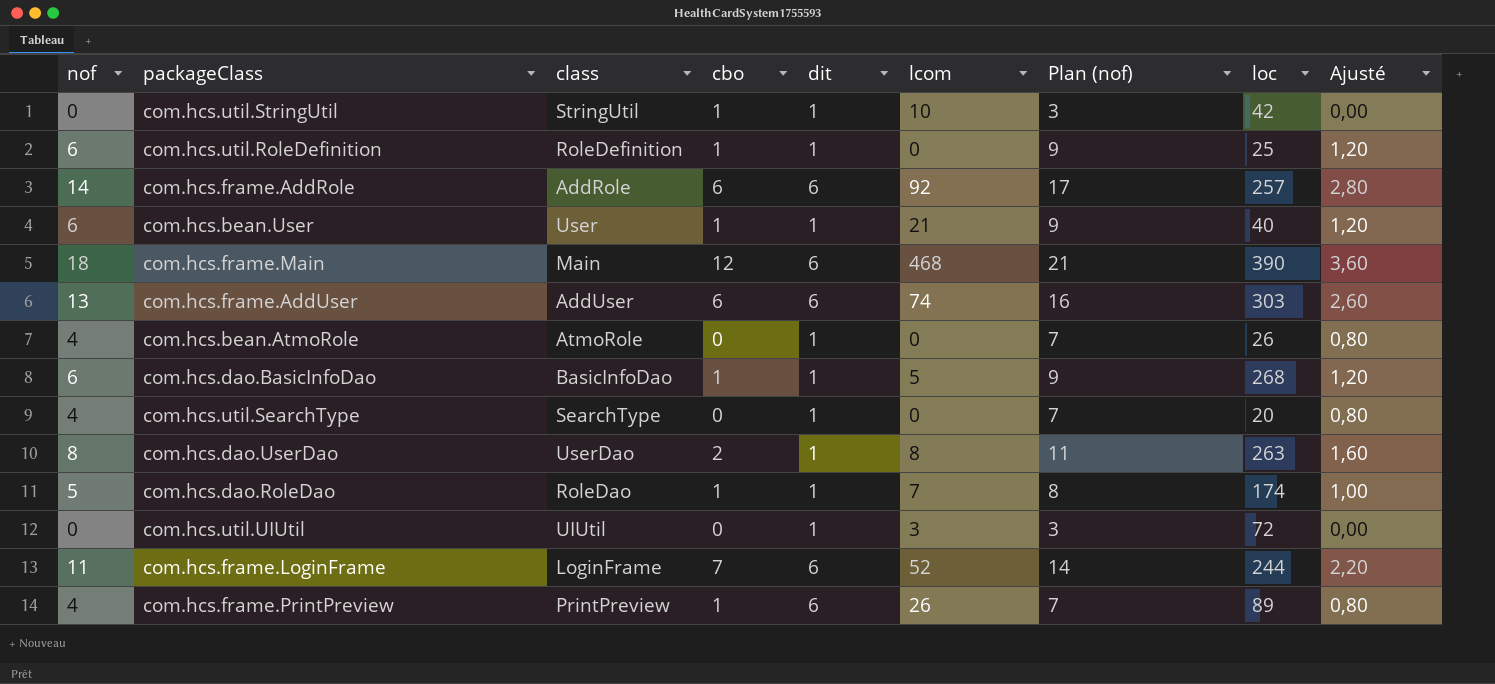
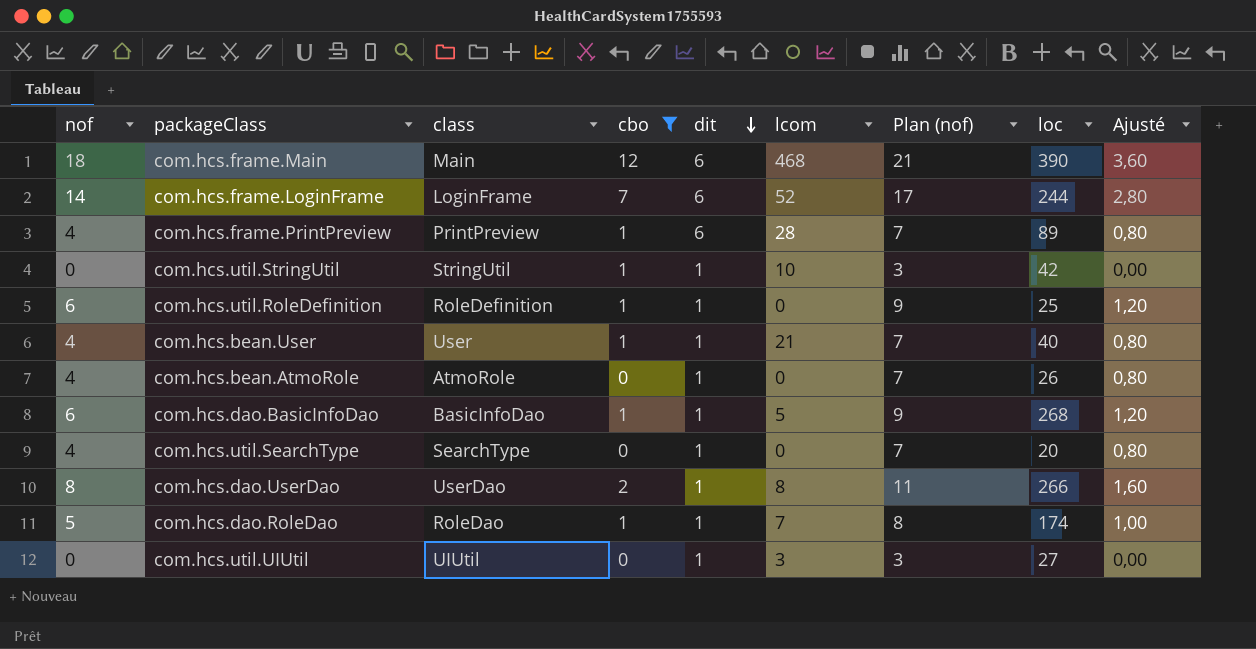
filter: none -> cbo != 6
row order: none -> dit descending
com.hcs.frame.LoginFrame | nof: 11 -> 14
com.hcs.frame.LoginFrame | Plan (nof): 14 -> 17
com.hcs.frame.LoginFrame | Ajusté: 2,20 -> 2,80
com.hcs.frame.PrintPreview | lcom: 26 -> 28
com.hcs.bean.User | nof: 6 -> 4
com.hcs.bean.User | Plan (nof): 9 -> 7
com.hcs.bean.User | Ajusté: 1,20 -> 0,80
com.hcs.dao.UserDao | loc: 263 -> 266
com.hcs.util.UIUtil | loc: 72 -> 27

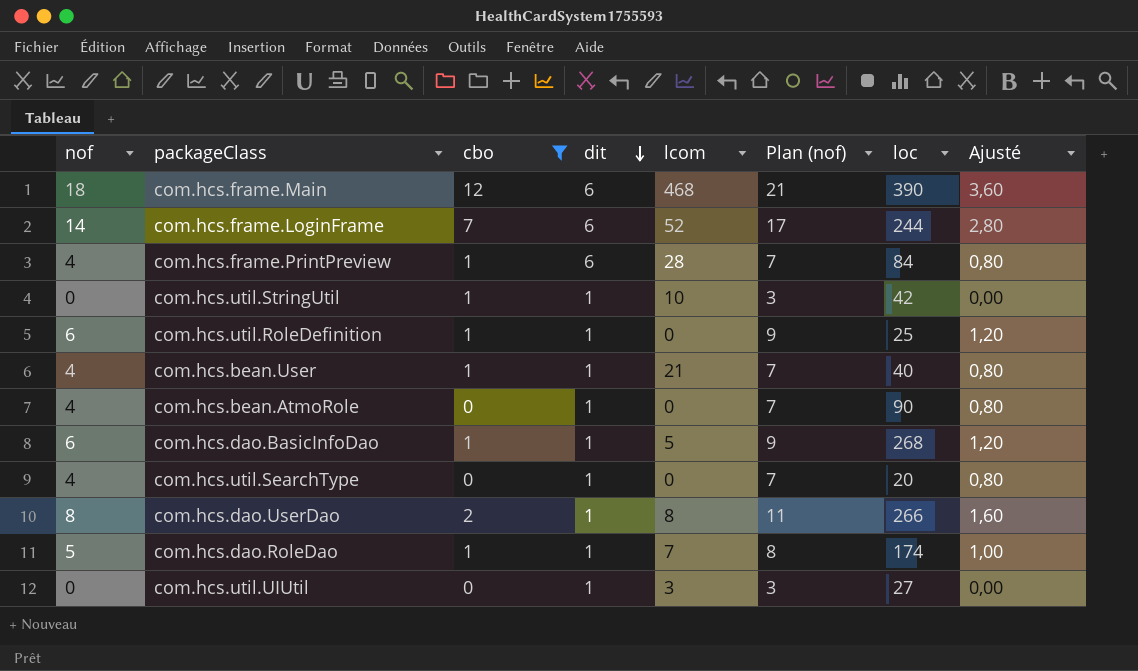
column class | position: 3 -> none
com.hcs.frame.PrintPreview | loc: 89 -> 84
com.hcs.bean.AtmoRole | loc: 26 -> 90

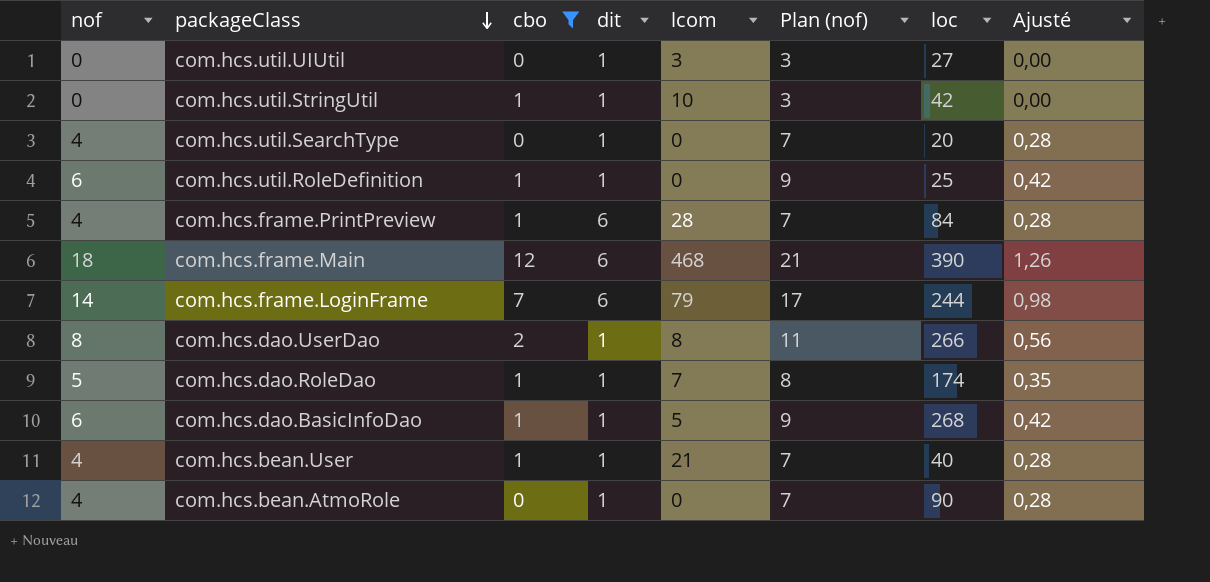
row order: dit descending -> packageClass descending
column Ajusté | formula: [nof] * 0,2 -> [nof] * 0,07
com.hcs.frame.LoginFrame | lcom: 52 -> 79

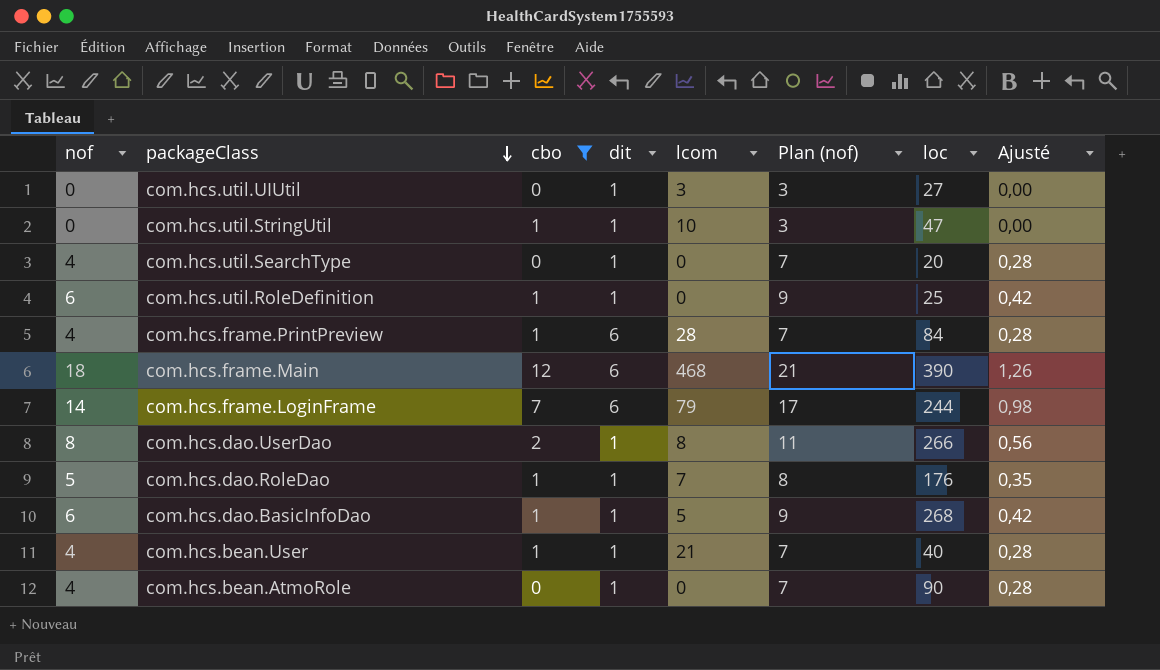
com.hcs.util.StringUtil | loc: 42 -> 47
com.hcs.dao.RoleDao | loc: 174 -> 176

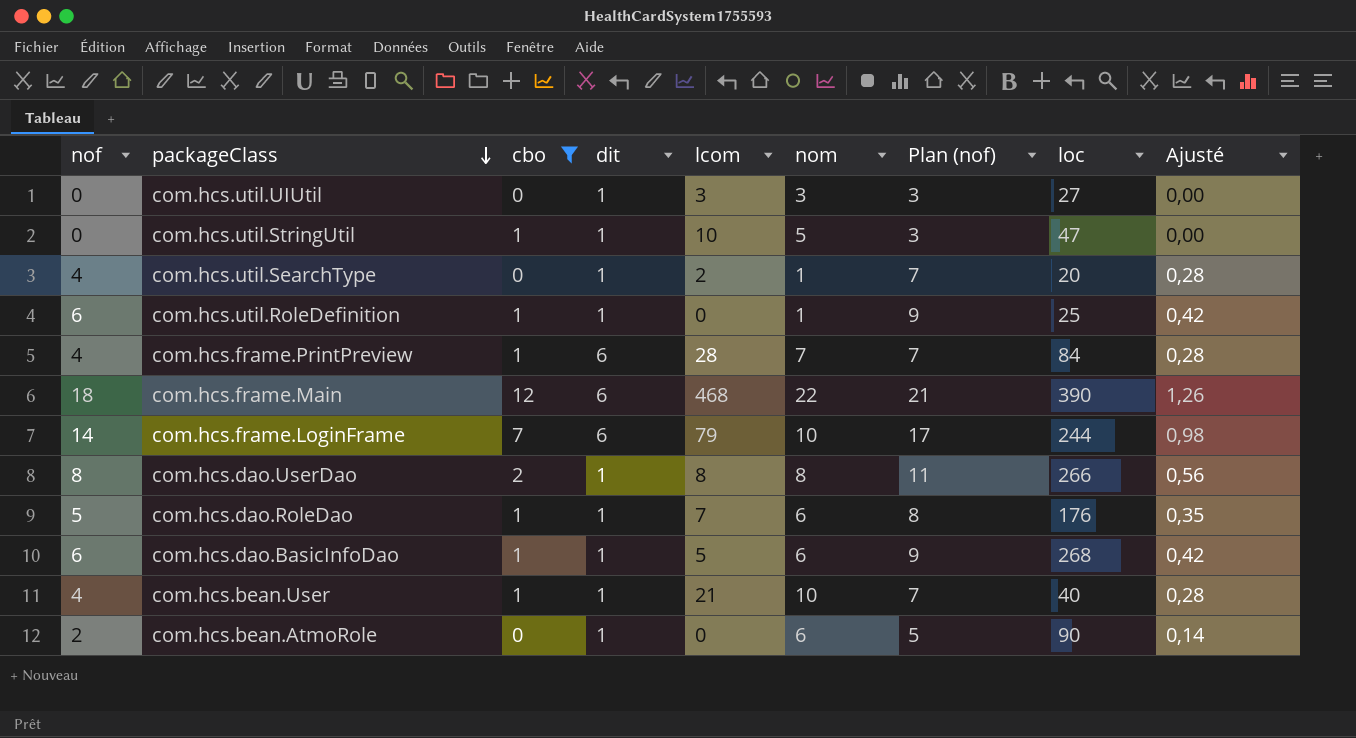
column nom | position: none -> 6
com.hcs.util.SearchType | lcom: 0 -> 2
com.hcs.bean.AtmoRole | nof: 4 -> 2
com.hcs.bean.AtmoRole | Plan (nof): 7 -> 5
com.hcs.bean.AtmoRole | Ajusté: 0,28 -> 0,14

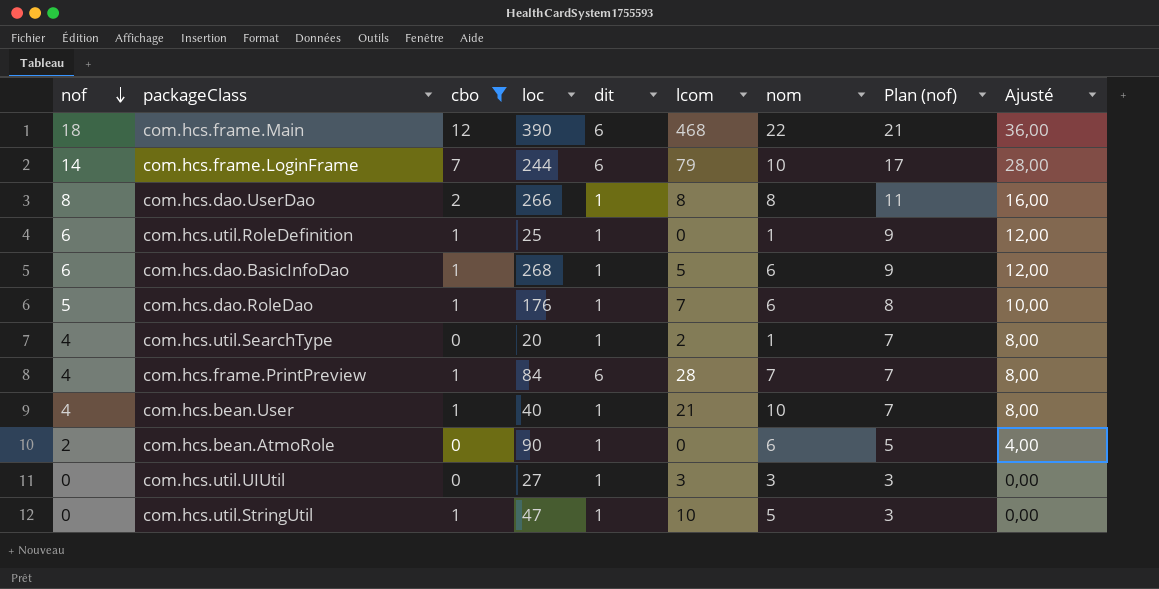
row order: packageClass descending -> nof descending
column loc | position: 8 -> 4
column Ajusté | formula: [nof] * 0,07 -> [nof] * 2

